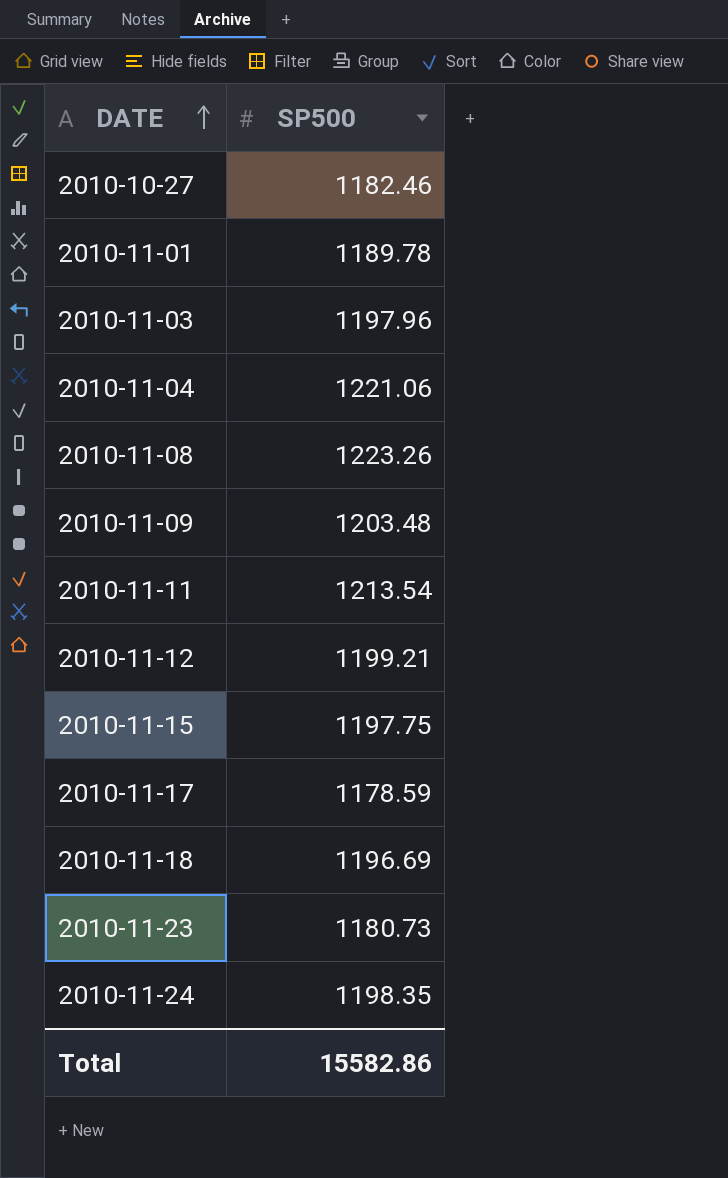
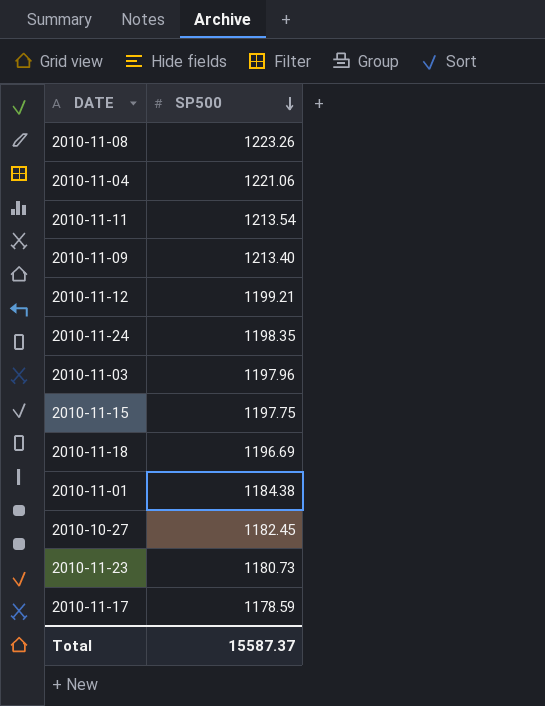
row order: DATE ascending -> SP500 descending
2010-11-09 | SP500: 1203.48 -> 1213.40
2010-11-01 | SP500: 1189.78 -> 1184.38
2010-10-27 | SP500: 1182.46 -> 1182.45
Total | SP500: 15582.86 -> 15587.37

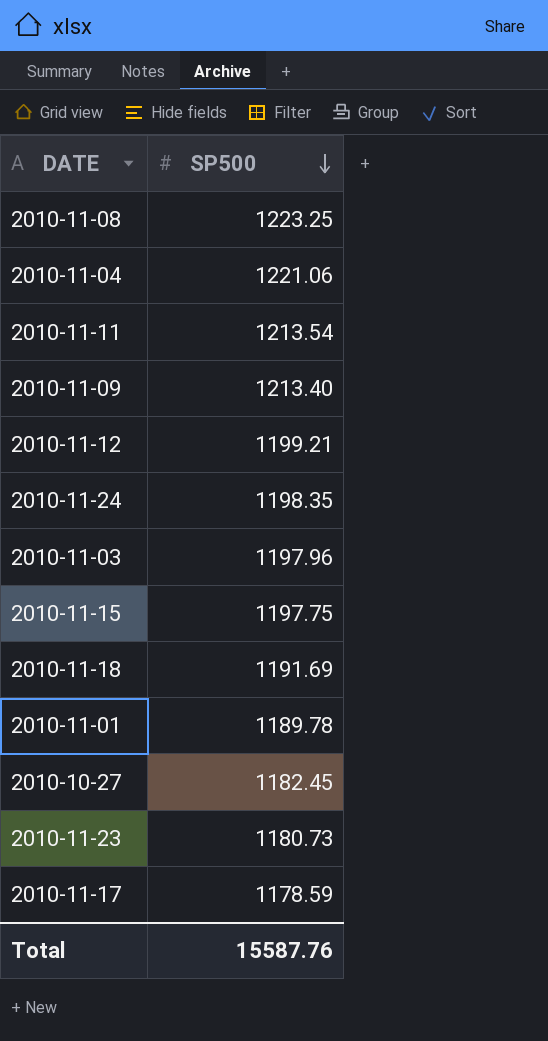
2010-11-08 | SP500: 1223.26 -> 1223.25
2010-11-18 | SP500: 1196.69 -> 1191.69
2010-11-01 | SP500: 1184.38 -> 1189.78
Total | SP500: 15587.37 -> 15587.76

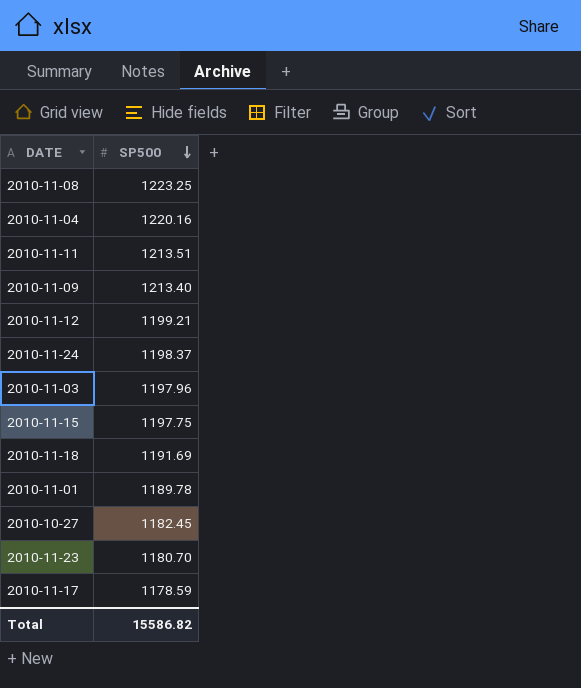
2010-11-04 | SP500: 1221.06 -> 1220.16
2010-11-11 | SP500: 1213.54 -> 1213.51
2010-11-24 | SP500: 1198.35 -> 1198.37
2010-11-23 | SP500: 1180.73 -> 1180.70
Total | SP500: 15587.76 -> 15586.82

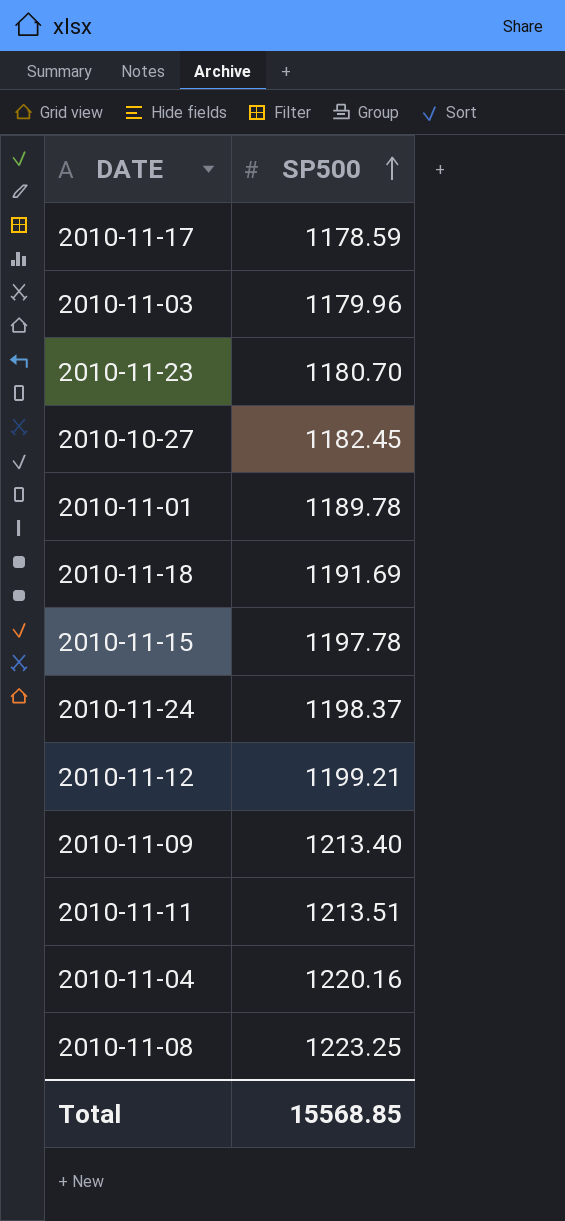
row order: SP500 descending -> SP500 ascending
2010-11-03 | SP500: 1197.96 -> 1179.96
2010-11-15 | SP500: 1197.75 -> 1197.78
Total | SP500: 15586.82 -> 15568.85

